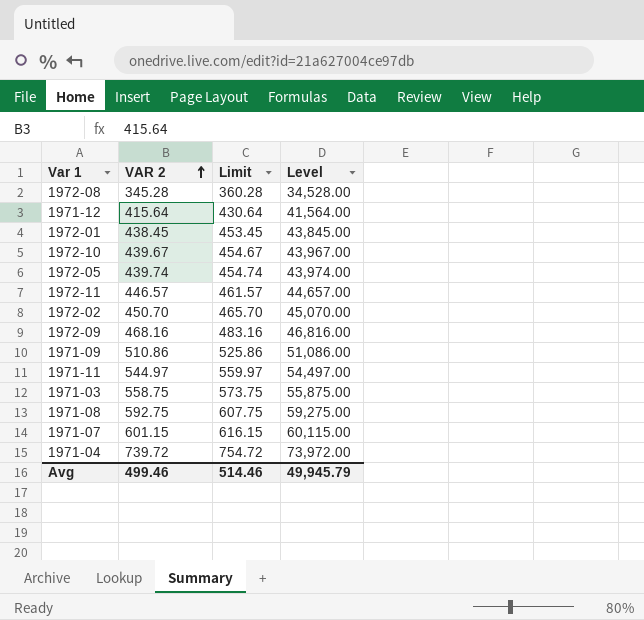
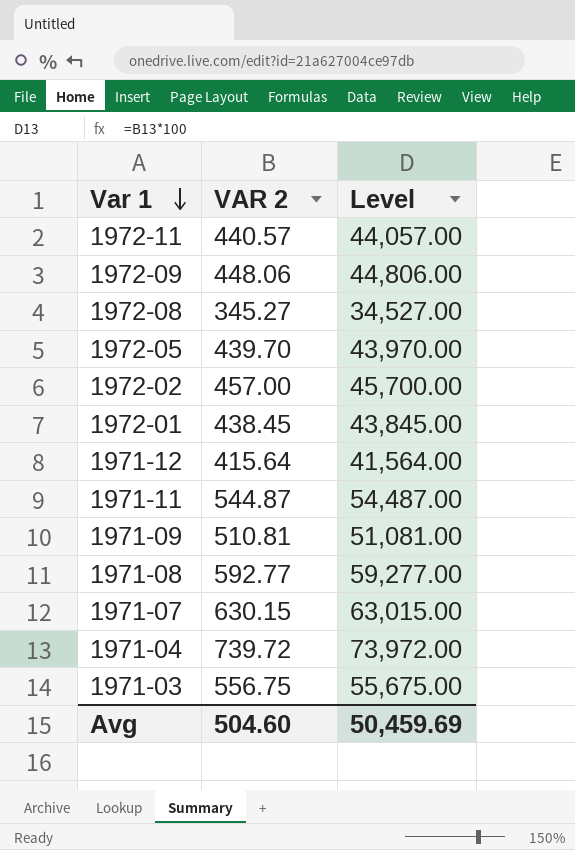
row order: VAR 2 ascending -> Var 1 descending
column Limit | formula: [VAR 2] + 15 -> none
row 1972-10: 439.67 | 454.67 | 43,967.00 -> none
1972-11 | VAR 2: 446.57 -> 440.57
1972-11 | Level: 44,657.00 -> 44,057.00
1972-09 | VAR 2: 468.16 -> 448.06
1972-09 | Level: 46,816.00 -> 44,806.00
1972-08 | VAR 2: 345.28 -> 345.27
1972-08 | Level: 34,528.00 -> 34,527.00
1972-05 | VAR 2: 439.74 -> 439.70
1972-05 | Level: 43,974.00 -> 43,970.00
1972-02 | VAR 2: 450.70 -> 457.00
1972-02 | Level: 45,070.00 -> 45,700.00
1971-11 | VAR 2: 544.97 -> 544.87
1971-11 | Level: 54,497.00 -> 54,487.00
1971-09 | VAR 2: 510.86 -> 510.81
1971-09 | Level: 51,086.00 -> 51,081.00
1971-08 | VAR 2: 592.75 -> 592.77
1971-08 | Level: 59,275.00 -> 59,277.00
1971-07 | VAR 2: 601.15 -> 630.15
1971-07 | Level: 60,115.00 -> 63,015.00
1971-03 | VAR 2: 558.75 -> 556.75
1971-03 | Level: 55,875.00 -> 55,675.00
Avg | VAR 2: 499.46 -> 504.60
Avg | Level: 49,945.79 -> 50,459.69

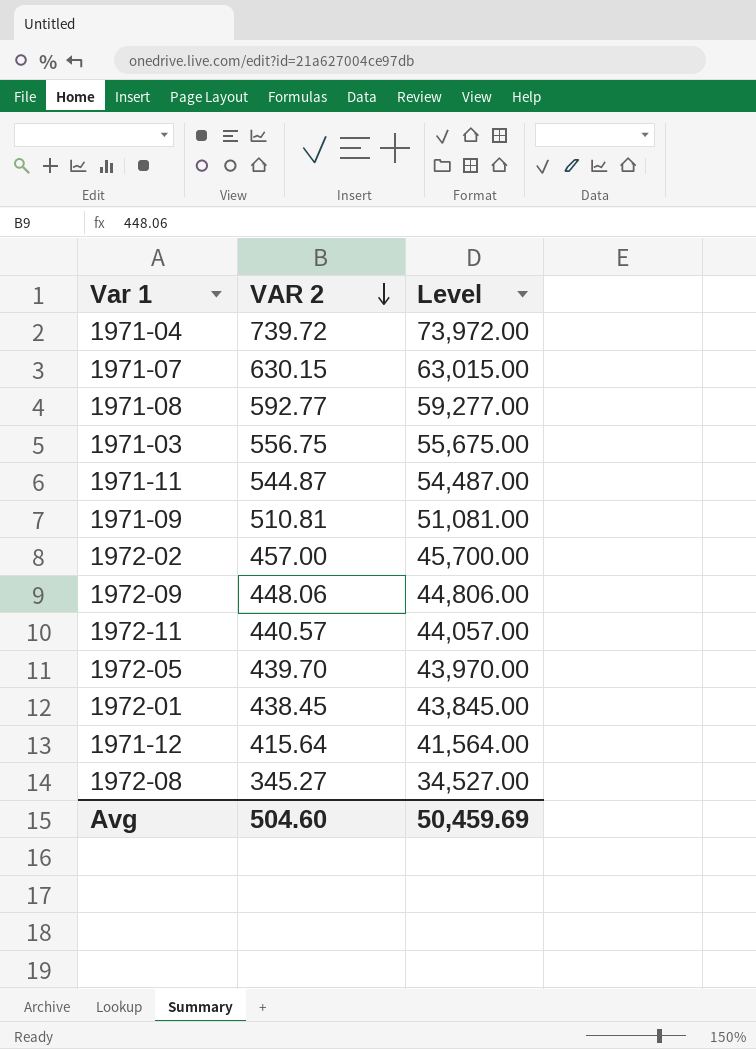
row order: Var 1 descending -> VAR 2 descending

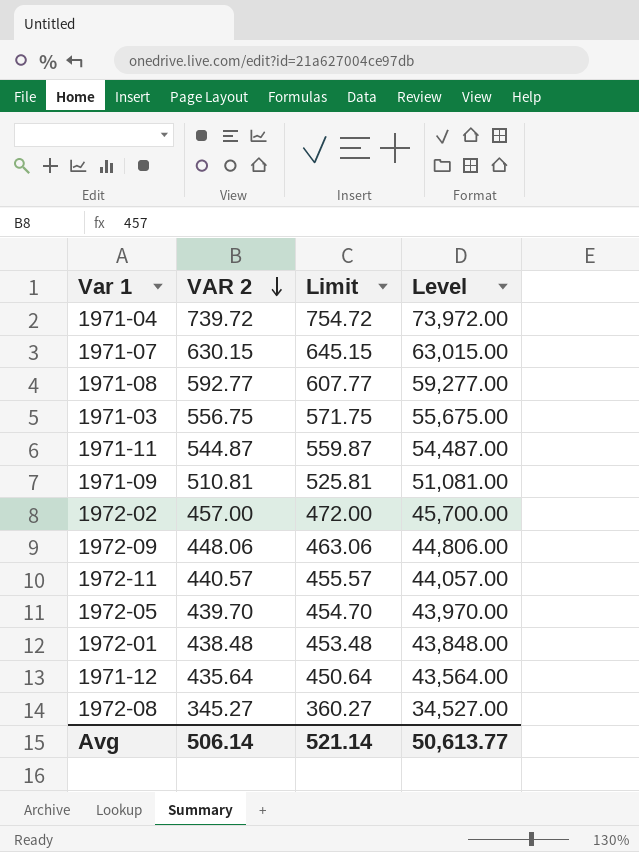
column Limit | formula: none -> [VAR 2] + 15
1972-01 | VAR 2: 438.45 -> 438.48
1972-01 | Level: 43,845.00 -> 43,848.00
1971-12 | VAR 2: 415.64 -> 435.64
1971-12 | Level: 41,564.00 -> 43,564.00
Avg | VAR 2: 504.60 -> 506.14
Avg | Level: 50,459.69 -> 50,613.77

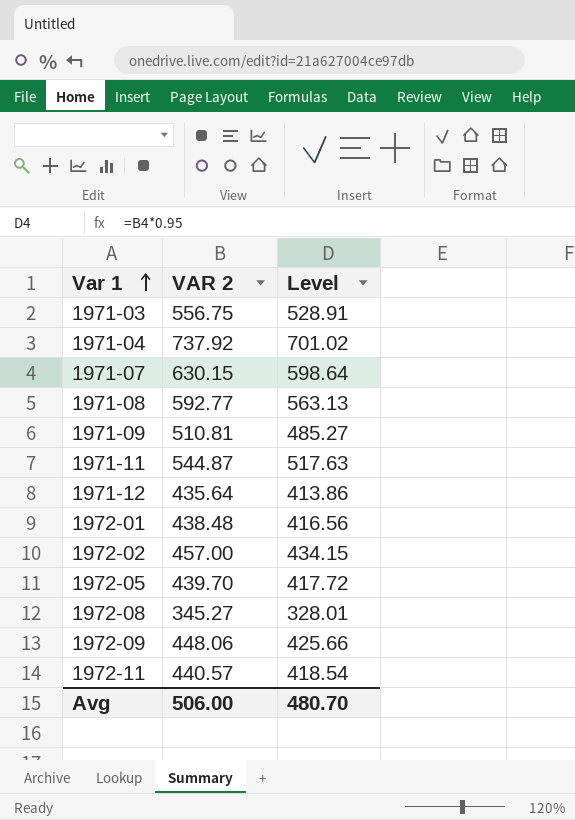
row order: VAR 2 descending -> Var 1 ascending
column Limit | formula: [VAR 2] + 15 -> none
column Level | formula: [VAR 2] * 100 -> [VAR 2] * 0.95
1971-04 | VAR 2: 739.72 -> 737.92
Avg | VAR 2: 506.14 -> 506.00
Avg | Level: 50,613.77 -> 480.70

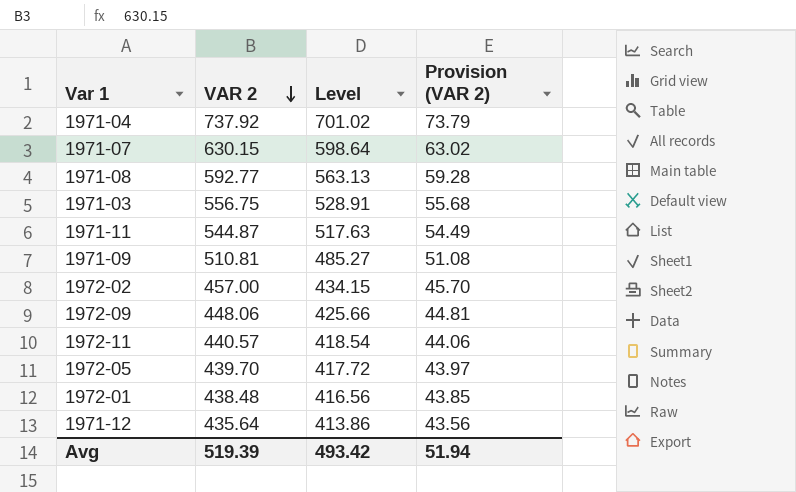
row order: Var 1 ascending -> VAR 2 descending
column Provision (VAR 2) | formula: none -> [VAR 2] * 0.1
row 1972-08: 345.27 | 328.01 -> none
Avg | VAR 2: 506.00 -> 519.39
Avg | Level: 480.70 -> 493.42

